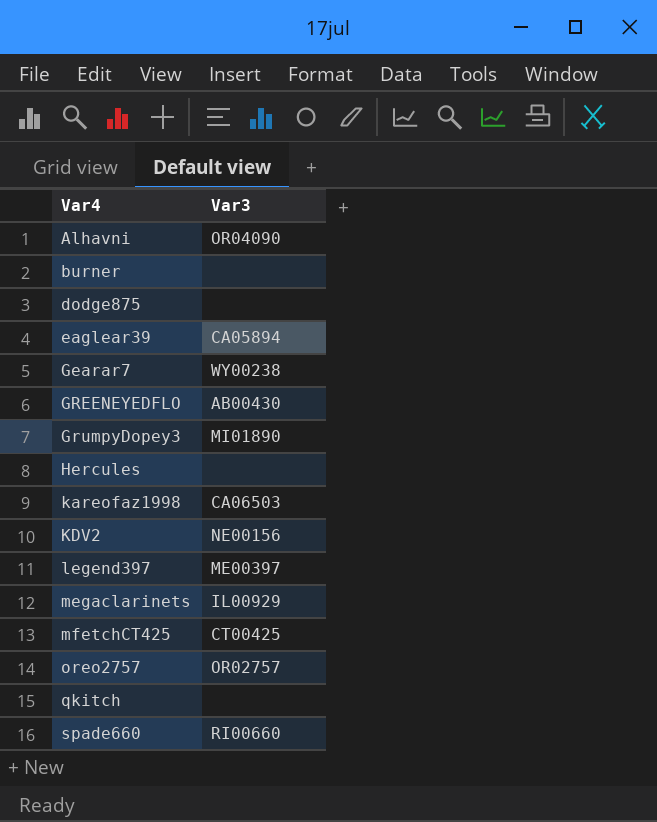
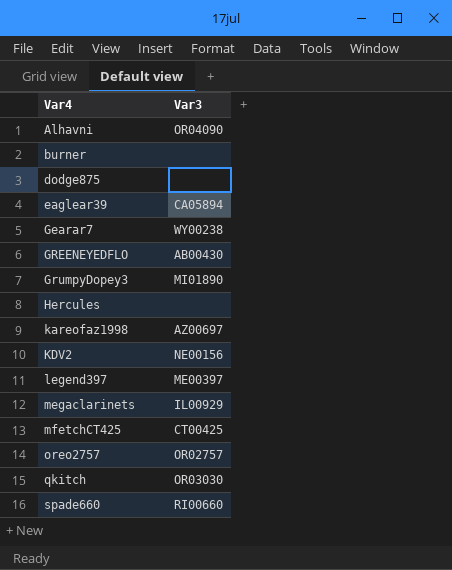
kareofaz1998 | Var3: CA06503 -> AZ00697
qkitch | Var3: none -> OR03030

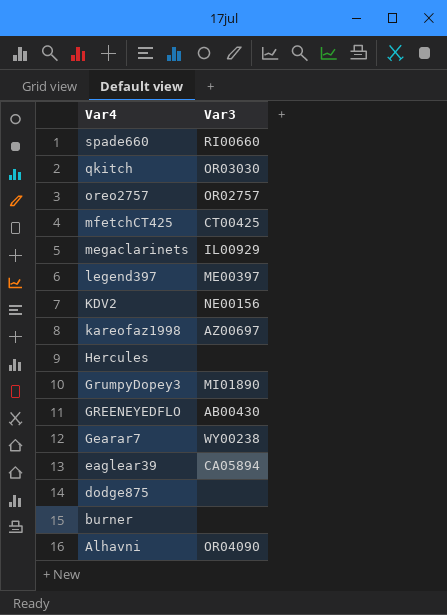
row order: Var4 ascending -> Var4 descending

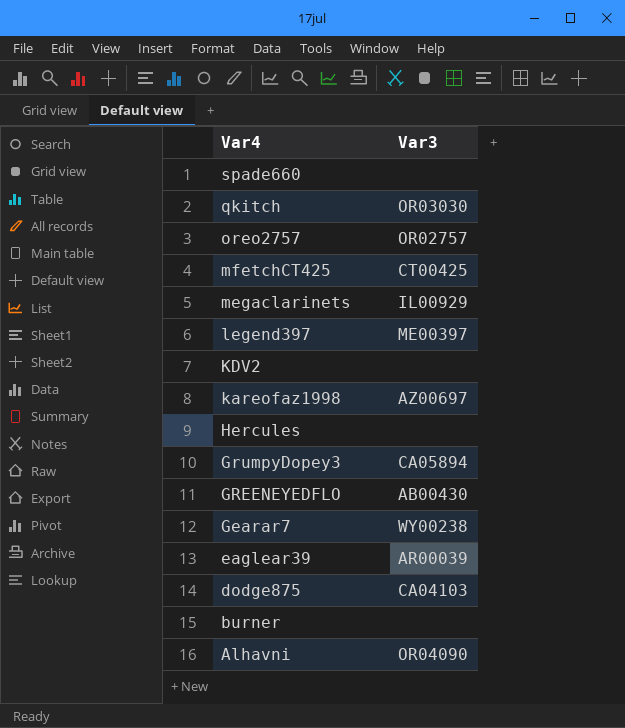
spade660 | Var3: RI00660 -> none
KDV2 | Var3: NE00156 -> none
GrumpyDopey3 | Var3: MI01890 -> CA05894
eaglear39 | Var3: CA05894 -> AR00039
dodge875 | Var3: none -> CA04103

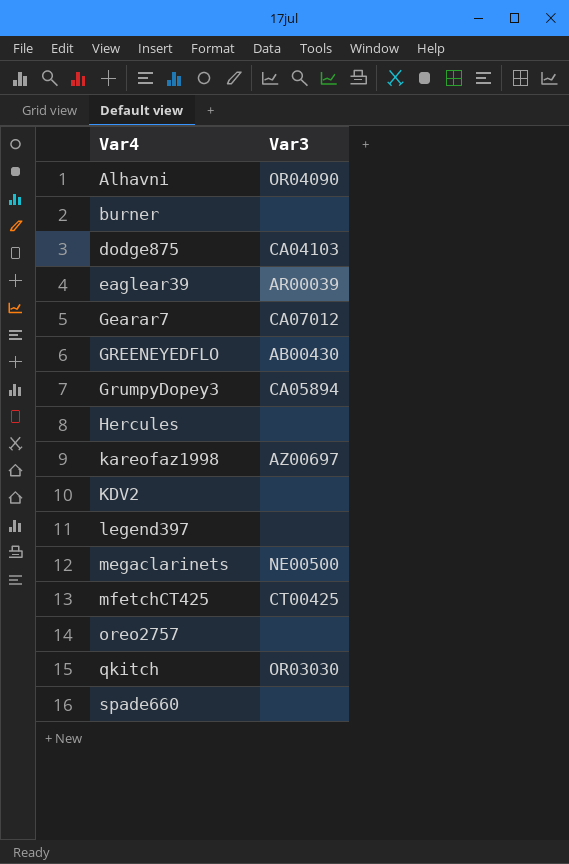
row order: Var4 descending -> Var4 ascending
Gearar7 | Var3: WY00238 -> CA07012
legend397 | Var3: ME00397 -> none
megaclarinets | Var3: IL00929 -> NE00500
oreo2757 | Var3: OR02757 -> none

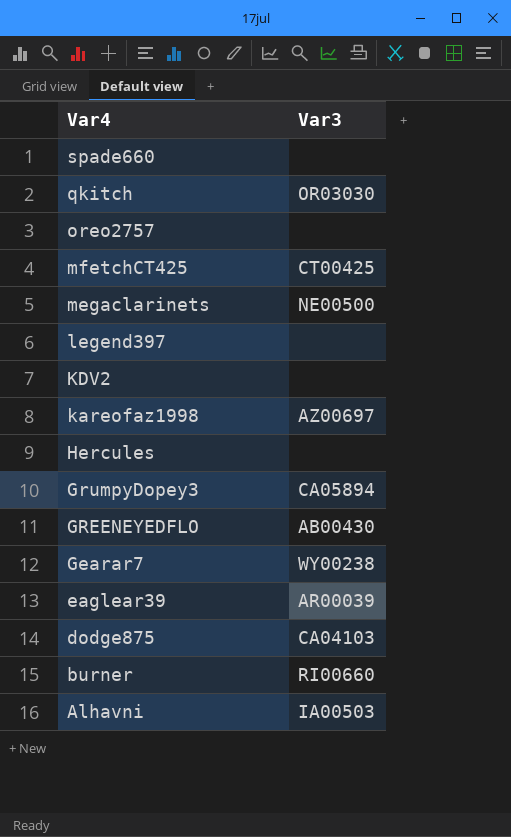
row order: Var4 ascending -> Var4 descending
Gearar7 | Var3: CA07012 -> WY00238
burner | Var3: none -> RI00660
Alhavni | Var3: OR04090 -> IA00503

